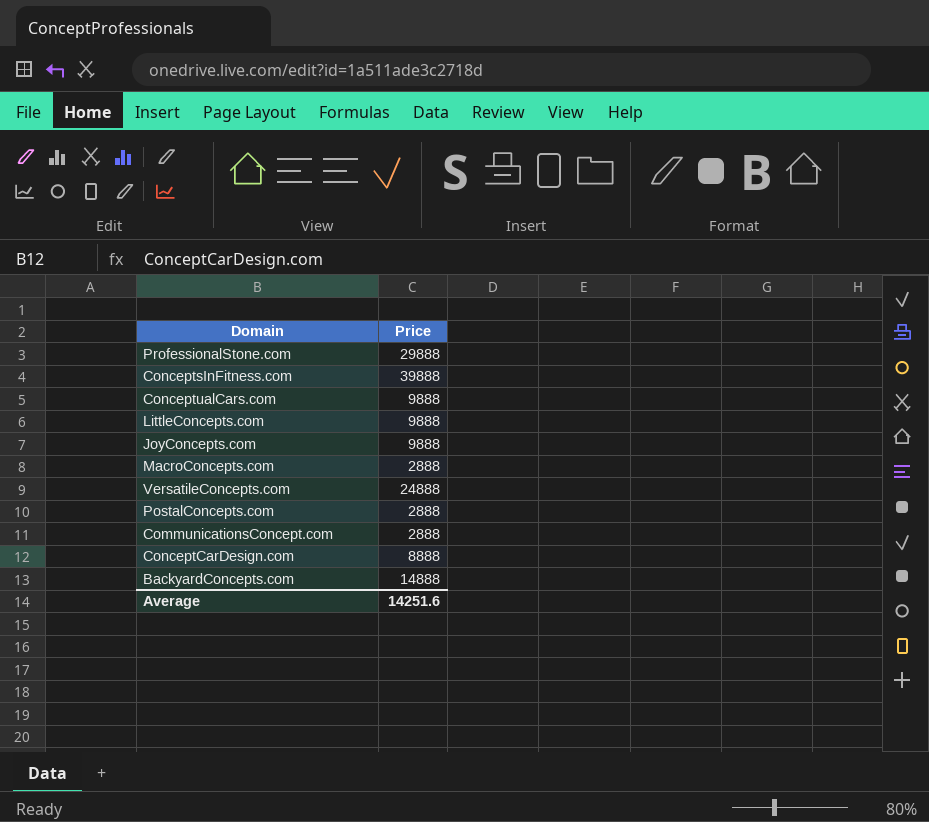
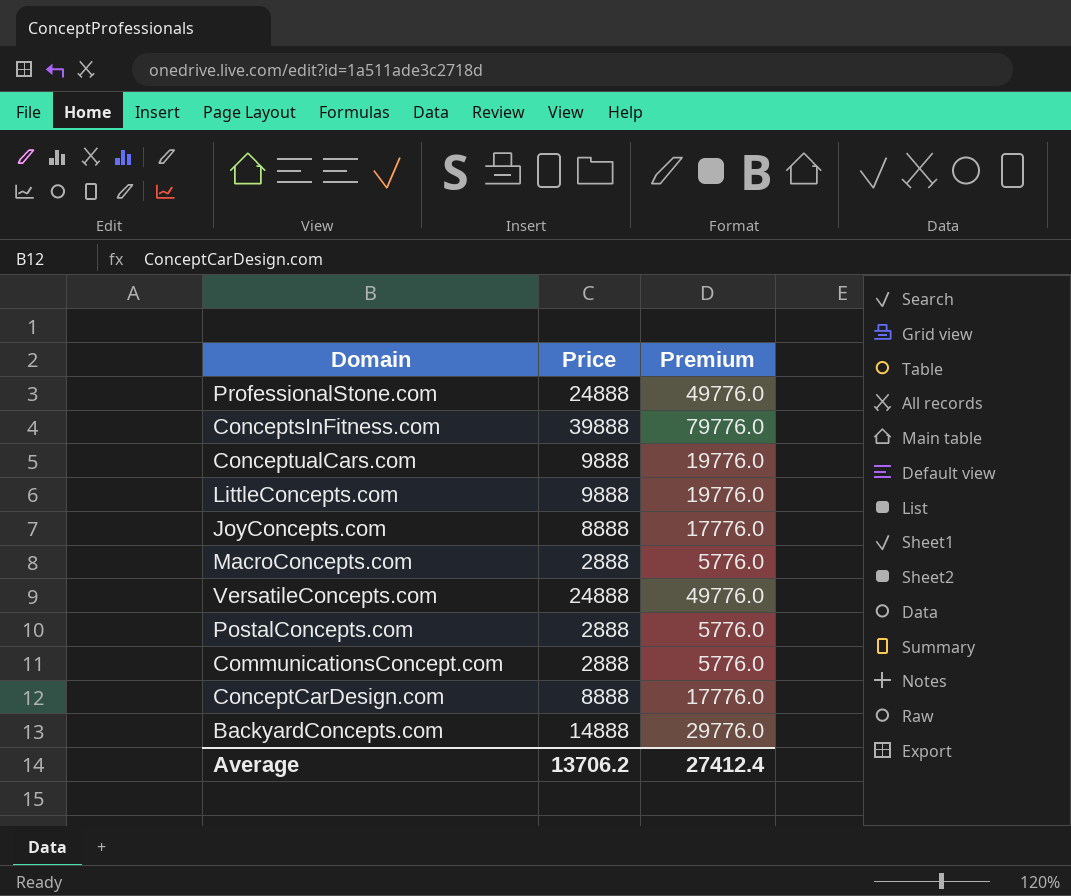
column Premium | formula: none -> [Price] * 2
ProfessionalStone.com | Price: 29888 -> 24888
JoyConcepts.com | Price: 9888 -> 8888
Average | Price: 14251.6 -> 13706.2

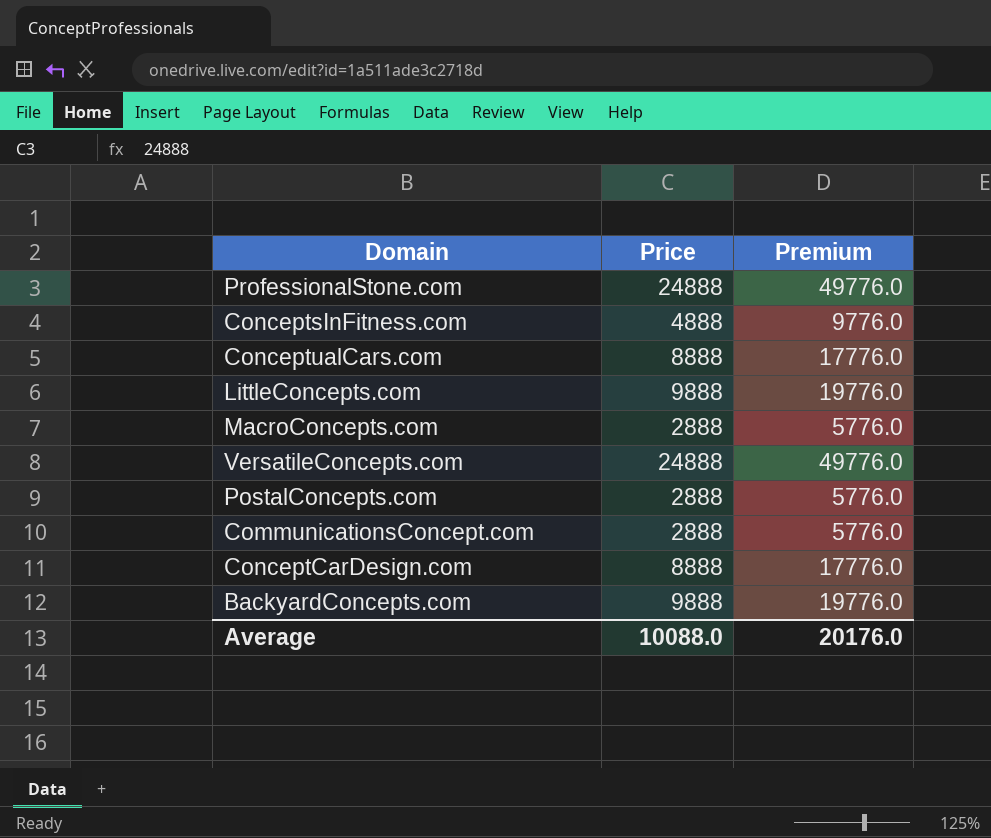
row JoyConcepts.com: 8888 | 17776.0 -> none
ConceptsInFitness.com | Price: 39888 -> 4888
ConceptsInFitness.com | Premium: 79776.0 -> 9776.0
ConceptualCars.com | Price: 9888 -> 8888
ConceptualCars.com | Premium: 19776.0 -> 17776.0
BackyardConcepts.com | Price: 14888 -> 9888
BackyardConcepts.com | Premium: 29776.0 -> 19776.0
Average | Price: 13706.2 -> 10088.0
Average | Premium: 27412.4 -> 20176.0

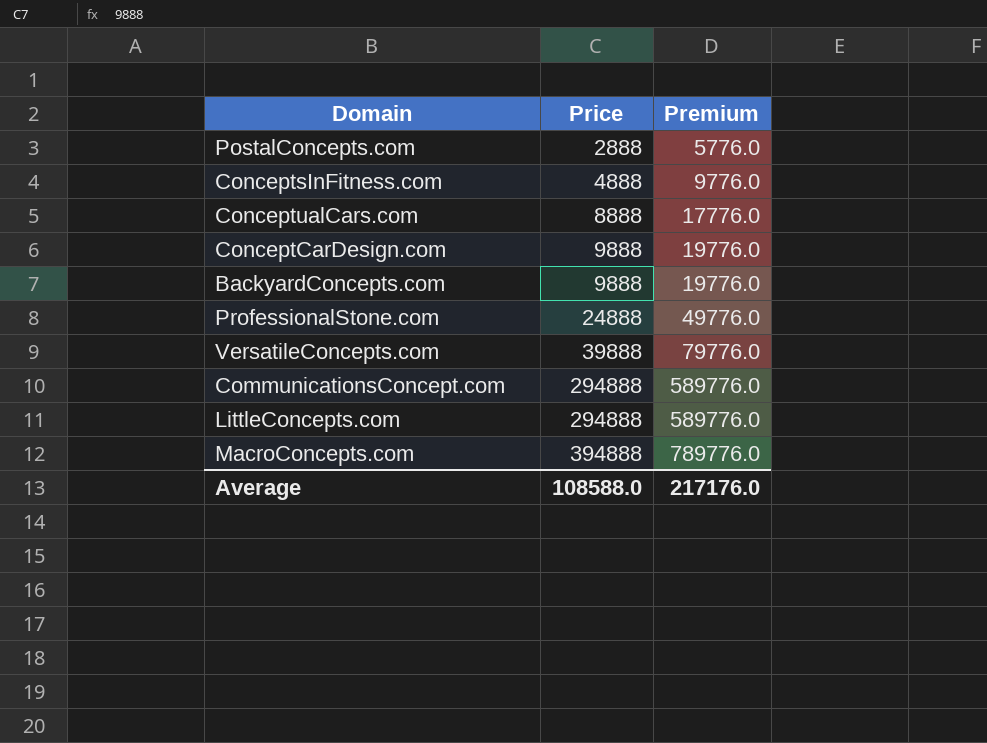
row order: none -> Price ascending
ConceptCarDesign.com | Price: 8888 -> 9888
ConceptCarDesign.com | Premium: 17776.0 -> 19776.0
VersatileConcepts.com | Price: 24888 -> 39888
VersatileConcepts.com | Premium: 49776.0 -> 79776.0
CommunicationsConcept.com | Price: 2888 -> 294888
CommunicationsConcept.com | Premium: 5776.0 -> 589776.0
LittleConcepts.com | Price: 9888 -> 294888
LittleConcepts.com | Premium: 19776.0 -> 589776.0
MacroConcepts.com | Price: 2888 -> 394888
MacroConcepts.com | Premium: 5776.0 -> 789776.0
Average | Price: 10088.0 -> 108588.0
Average | Premium: 20176.0 -> 217176.0

